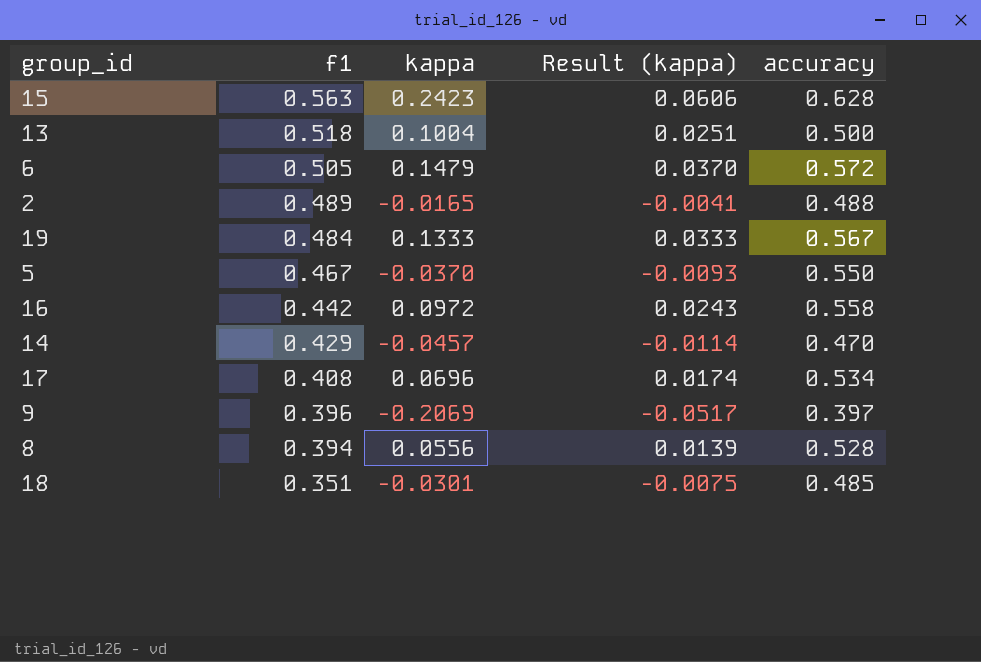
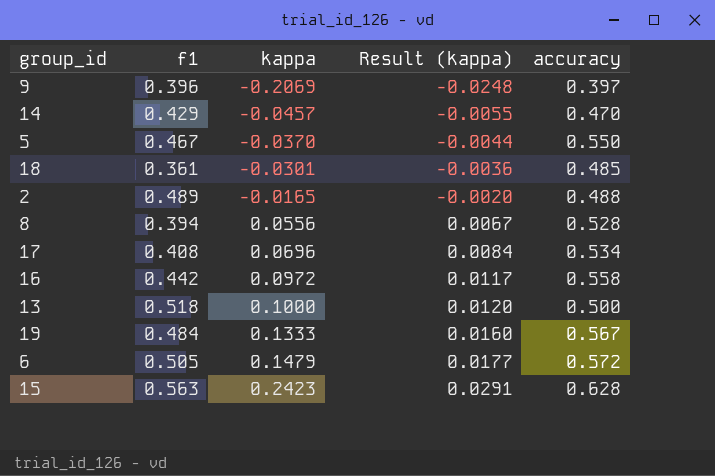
row order: f1 descending -> kappa ascending
column Result (kappa) | formula: [kappa] * 0.25 -> [kappa] * 0.12
18 | f1: 0.351 -> 0.361
13 | kappa: 0.1004 -> 0.1000

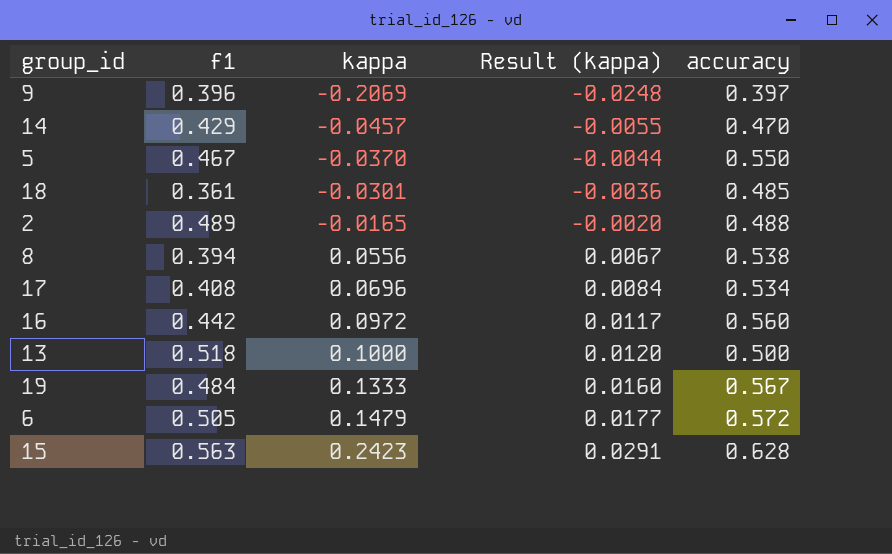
8 | accuracy: 0.528 -> 0.538
16 | accuracy: 0.558 -> 0.560

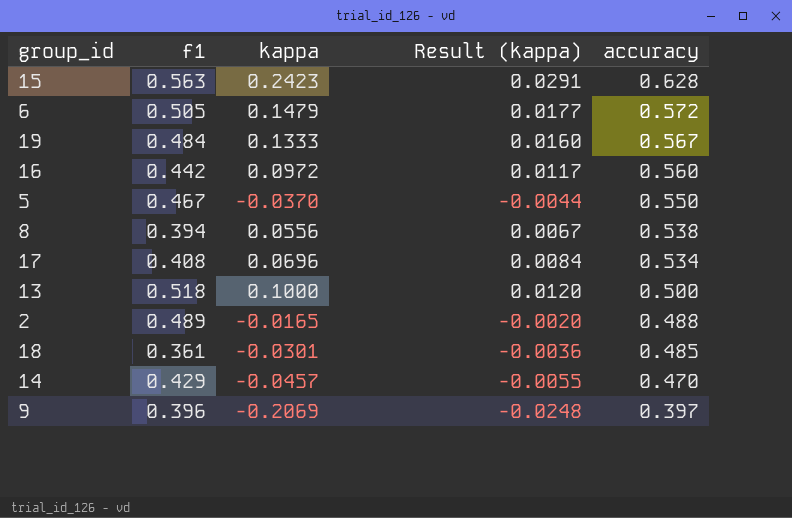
row order: kappa ascending -> accuracy descending

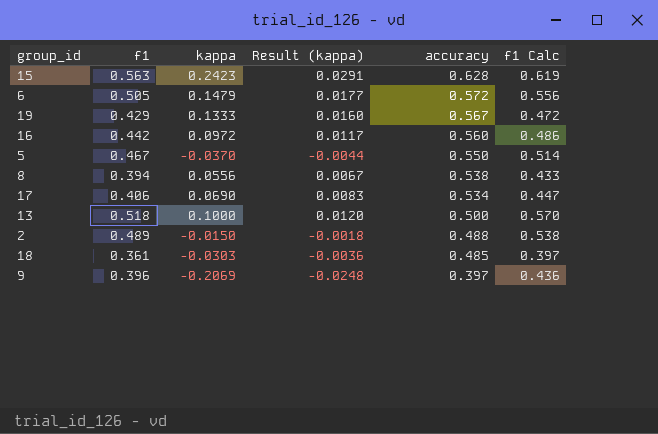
column f1 Calc | formula: none -> [f1] * 1.1
row 14: 0.429 | -0.0457 | -0.0055 | 0.470 -> none
19 | f1: 0.484 -> 0.429
17 | f1: 0.408 -> 0.406
17 | kappa: 0.0696 -> 0.0690
17 | Result (kappa): 0.0084 -> 0.0083
2 | kappa: -0.0165 -> -0.0150
2 | Result (kappa): -0.0020 -> -0.0018
18 | kappa: -0.0301 -> -0.0303

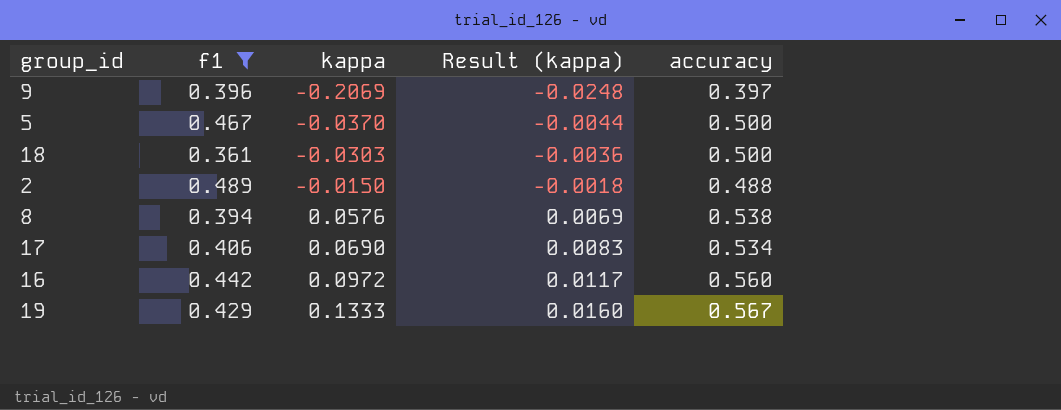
filter: none -> f1 <= 0.489
row order: accuracy descending -> kappa ascending
column f1 Calc | formula: [f1] * 1.1 -> none
5 | accuracy: 0.550 -> 0.500
18 | accuracy: 0.485 -> 0.500
8 | kappa: 0.0556 -> 0.0576
8 | Result (kappa): 0.0067 -> 0.0069

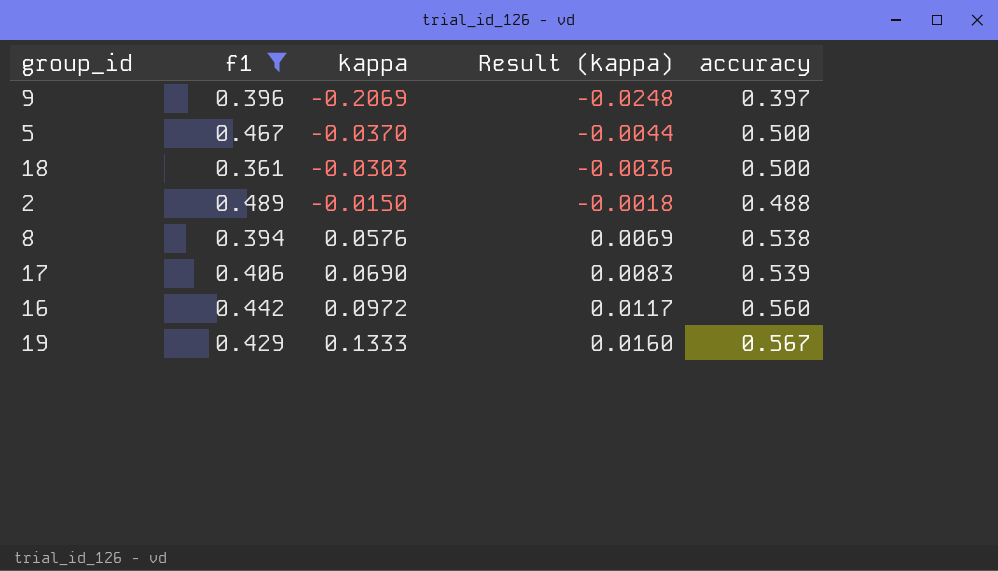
17 | accuracy: 0.534 -> 0.539

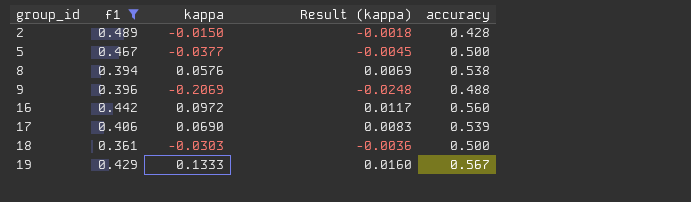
row order: kappa ascending -> group_id ascending
2 | accuracy: 0.488 -> 0.428
5 | kappa: -0.0370 -> -0.0377
5 | Result (kappa): -0.0044 -> -0.0045
9 | accuracy: 0.397 -> 0.488

